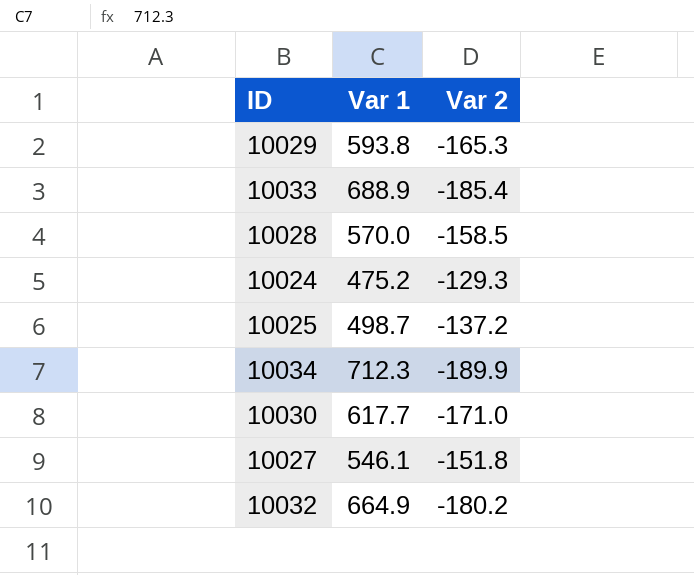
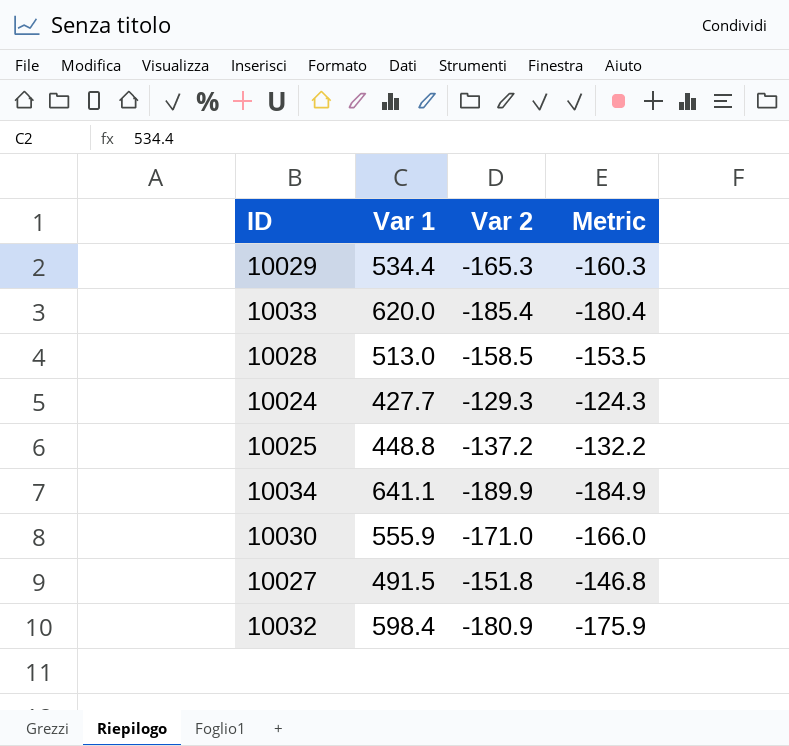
column Metric | formula: none -> [Var 2] + 5
10029 | Var 1: 593.8 -> 534.4
10033 | Var 1: 688.9 -> 620.0
10028 | Var 1: 570.0 -> 513.0
10024 | Var 1: 475.2 -> 427.7
10025 | Var 1: 498.7 -> 448.8
10034 | Var 1: 712.3 -> 641.1
10030 | Var 1: 617.7 -> 555.9
10027 | Var 1: 546.1 -> 491.5
10032 | Var 1: 664.9 -> 598.4
10032 | Var 2: -180.2 -> -180.9

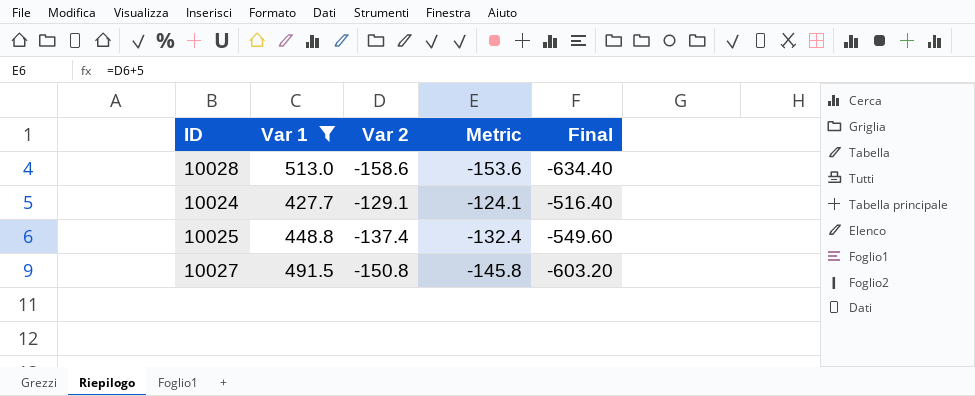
filter: none -> Var 1 <= 513.0
column Final | formula: none -> [Var 2] * 4
10028 | Var 2: -158.5 -> -158.6
10028 | Metric: -153.5 -> -153.6
10024 | Var 2: -129.3 -> -129.1
10024 | Metric: -124.3 -> -124.1
10025 | Var 2: -137.2 -> -137.4
10025 | Metric: -132.2 -> -132.4
10027 | Var 2: -151.8 -> -150.8
10027 | Metric: -146.8 -> -145.8

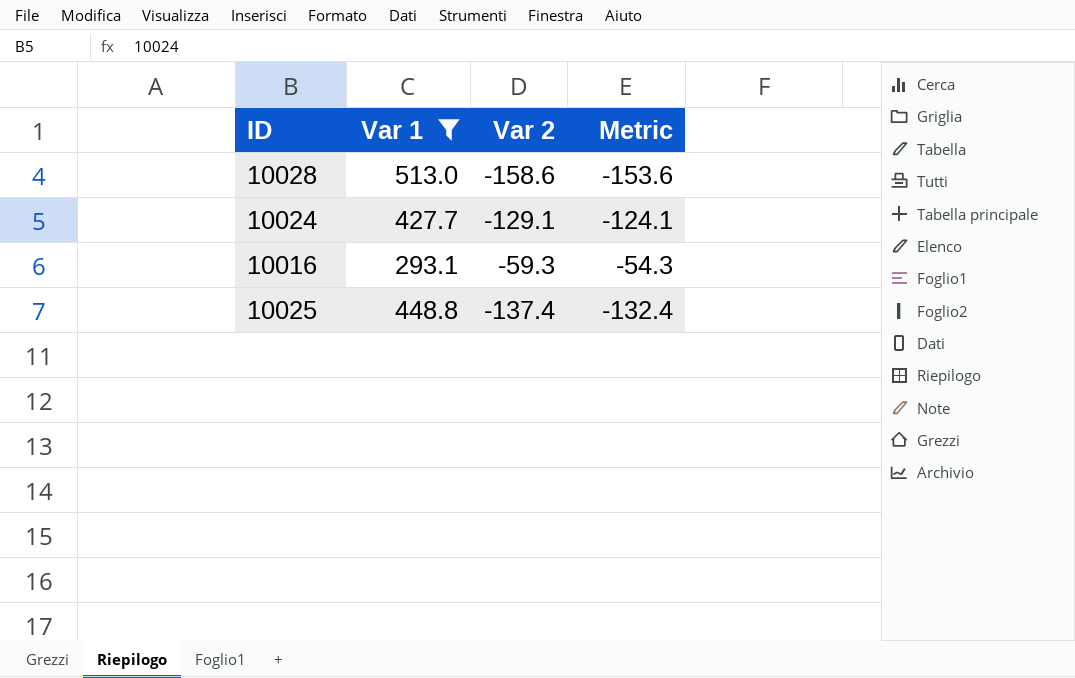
column Final | formula: [Var 2] * 4 -> none
row 10027: 491.5 | -150.8 | -145.8 | -603.20 -> none
row 10016: none -> 293.1 | -59.3 | -54.3

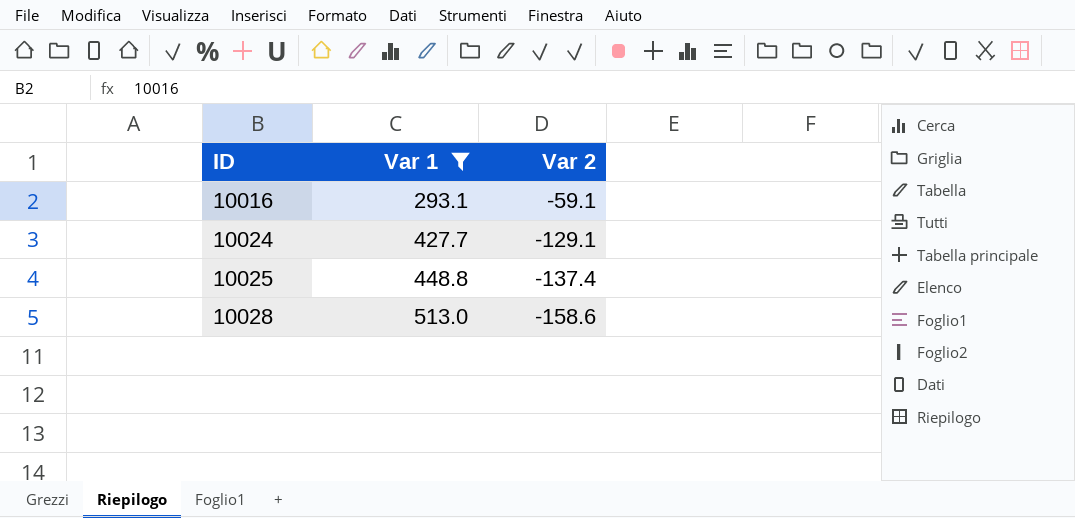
row order: none -> ID ascending
column Metric | formula: [Var 2] + 5 -> none
10016 | Var 2: -59.3 -> -59.1

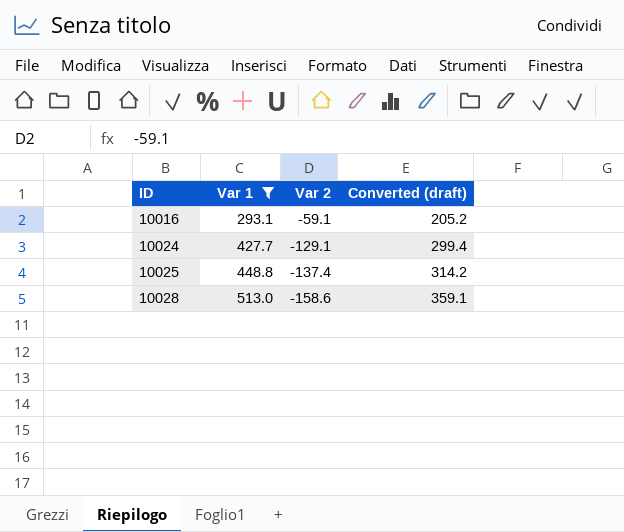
column Converted (draft) | formula: none -> [Var 1] * 0.7

